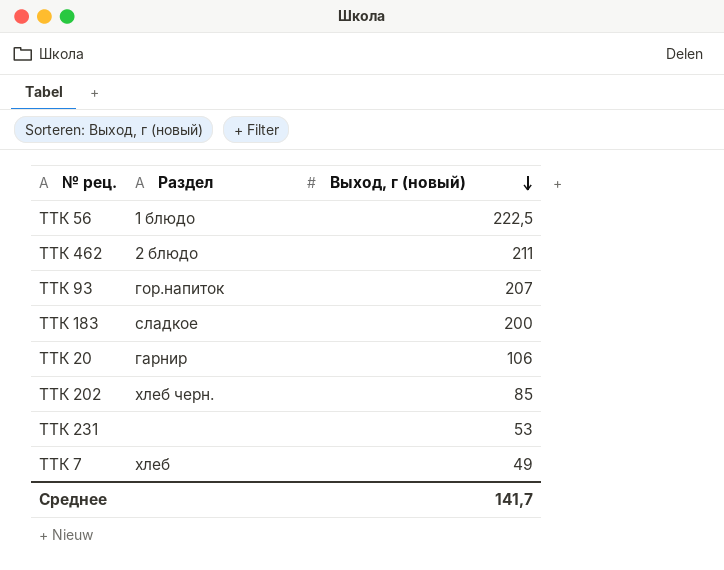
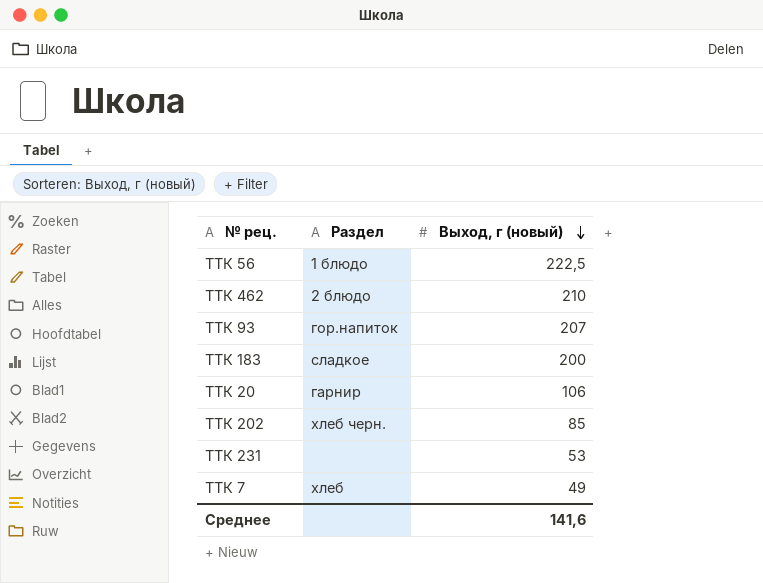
ТТК 462 | Выход, г (новый): 211 -> 210
Среднее | Выход, г (новый): 141,7 -> 141,6

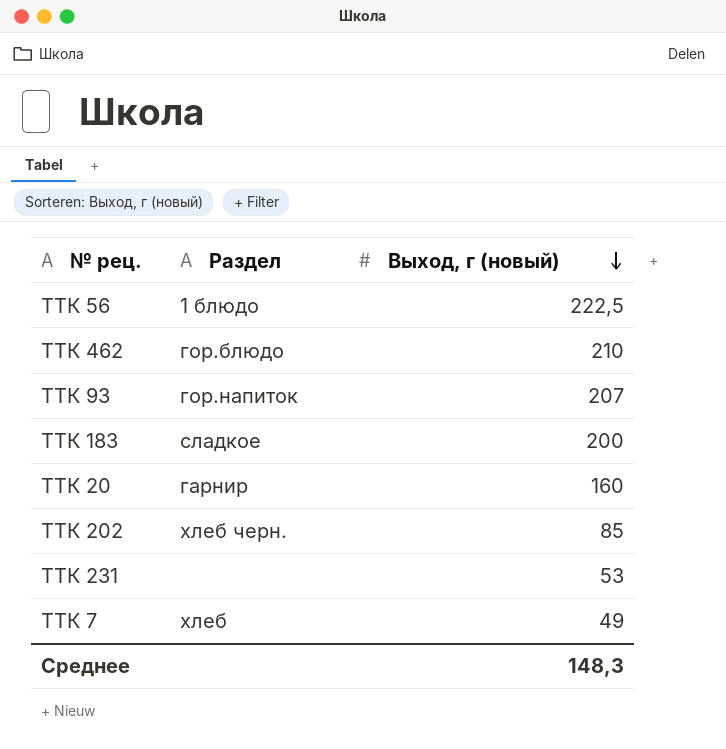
ТТК 462 | Раздел: 2 блюдо -> гор.блюдо
ТТК 20 | Выход, г (новый): 106 -> 160
Среднее | Выход, г (новый): 141,6 -> 148,3

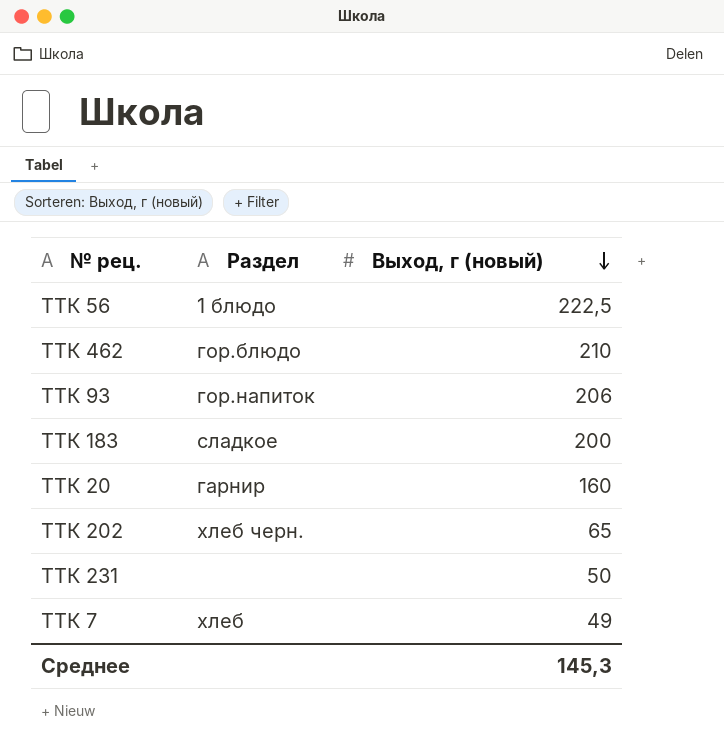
ТТК 93 | Выход, г (новый): 207 -> 206
ТТК 202 | Выход, г (новый): 85 -> 65
ТТК 231 | Выход, г (новый): 53 -> 50
Среднее | Выход, г (новый): 148,3 -> 145,3

